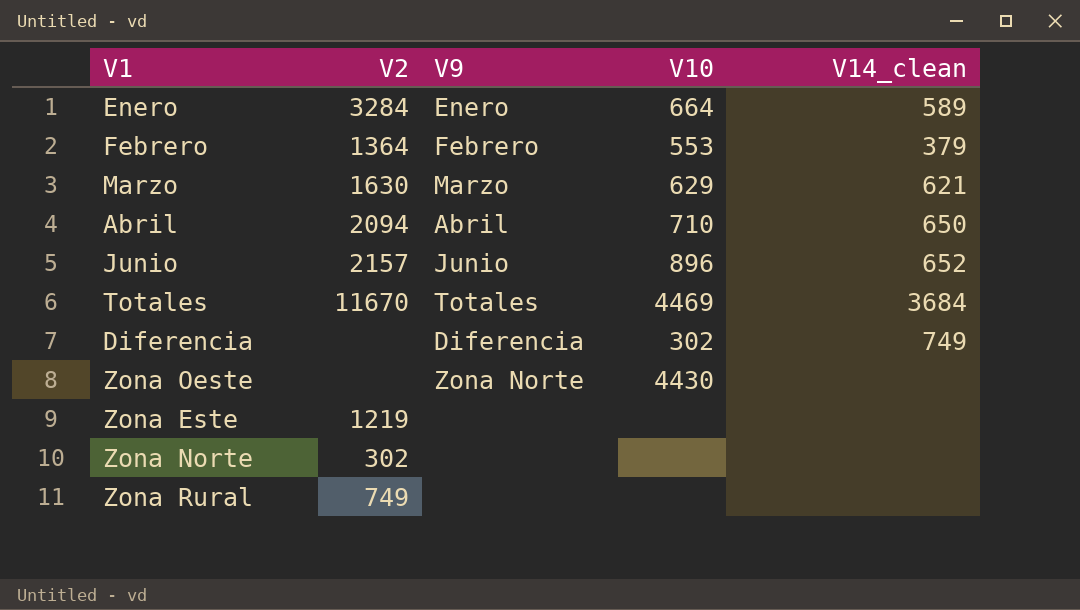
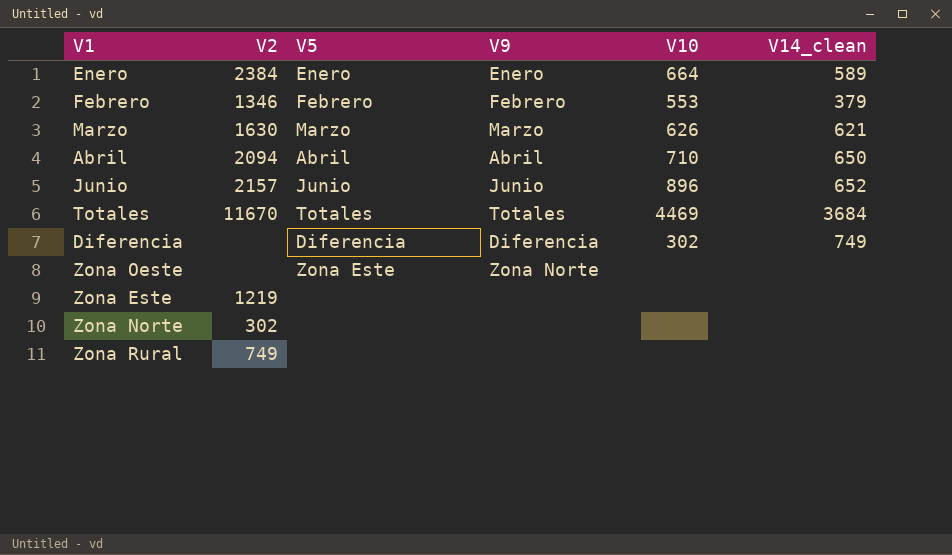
column V5 | position: none -> 3
Enero | V2: 3284 -> 2384
Febrero | V2: 1364 -> 1346
Marzo | V10: 629 -> 626
Zona Oeste | V10: 4430 -> none

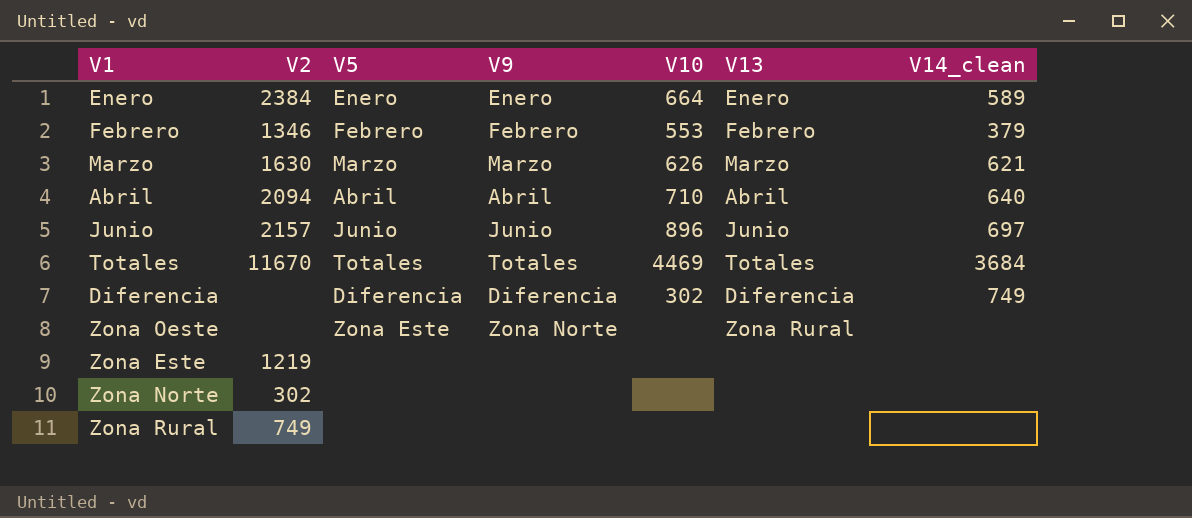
column V13 | position: none -> 6
Abril | V14_clean: 650 -> 640
Junio | V14_clean: 652 -> 697

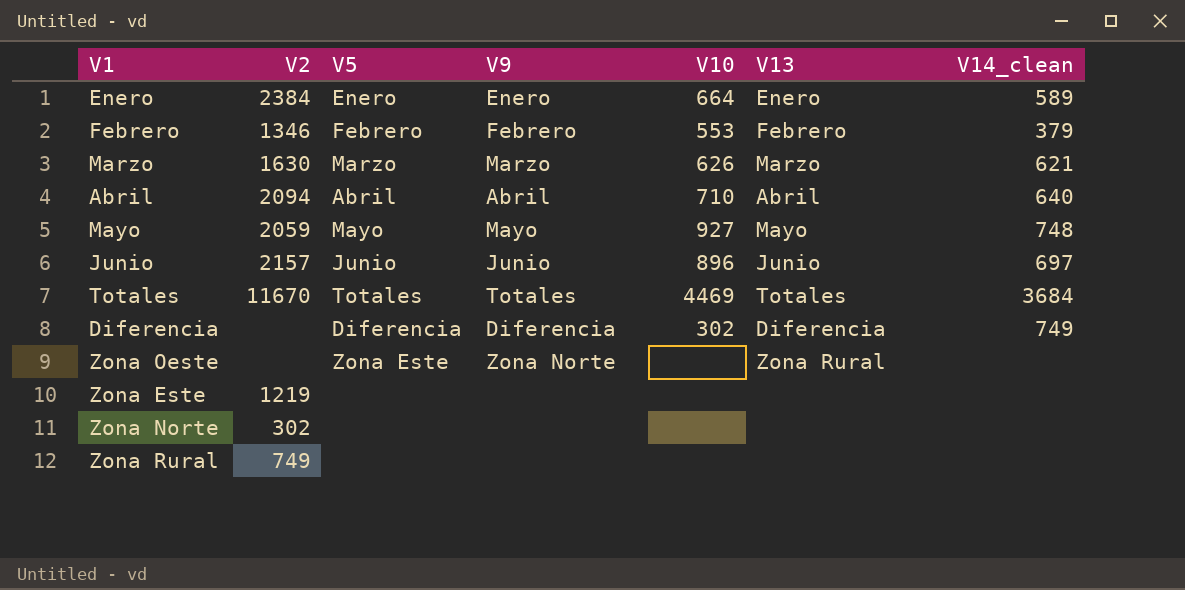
row Mayo: none -> 2059 | Mayo | Mayo | 927 | Mayo | 748

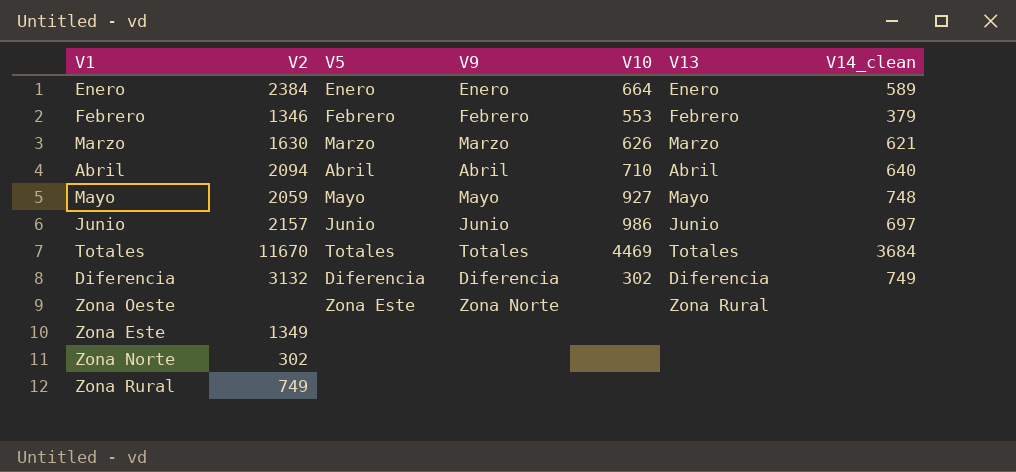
Junio | V10: 896 -> 986
Diferencia | V2: none -> 3132
Zona Este | V2: 1219 -> 1349

